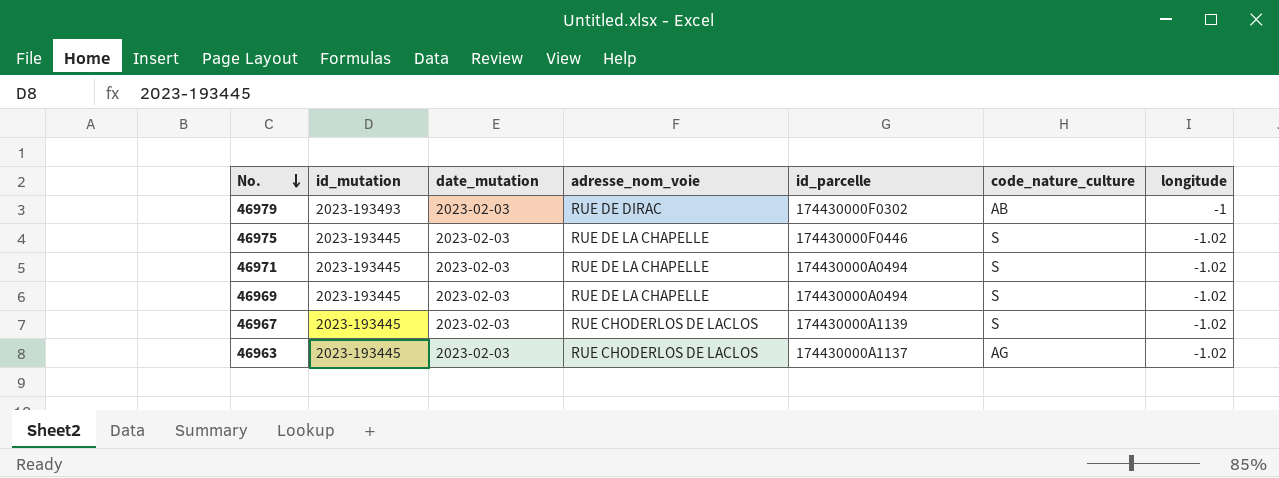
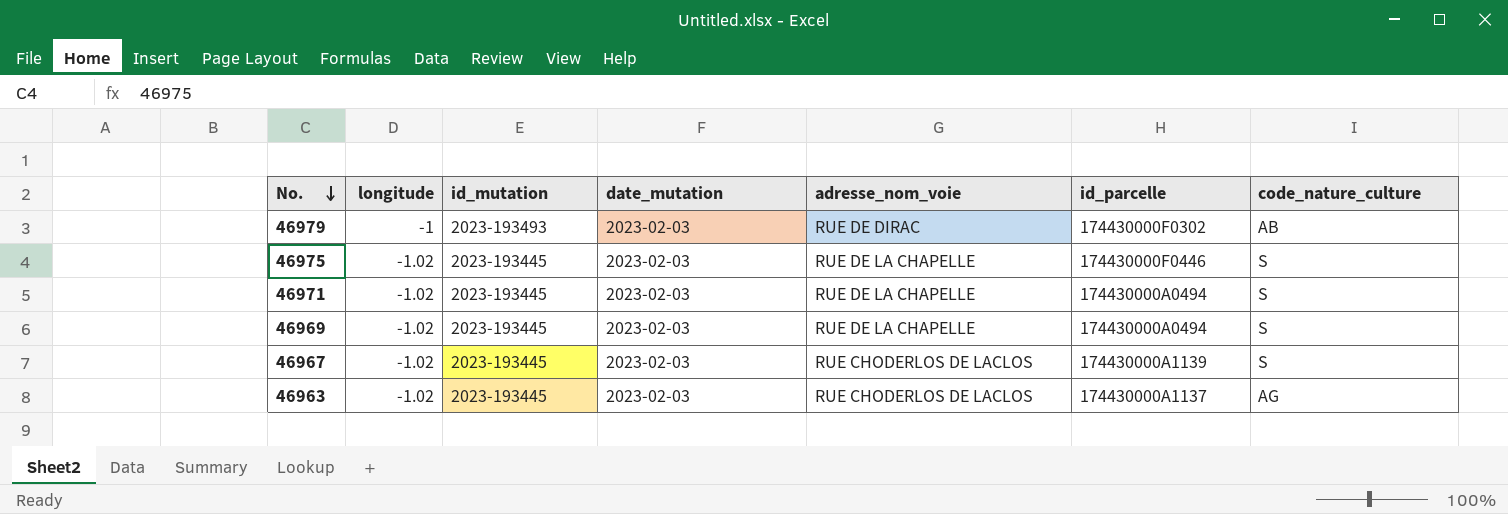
column longitude | position: 7 -> 2

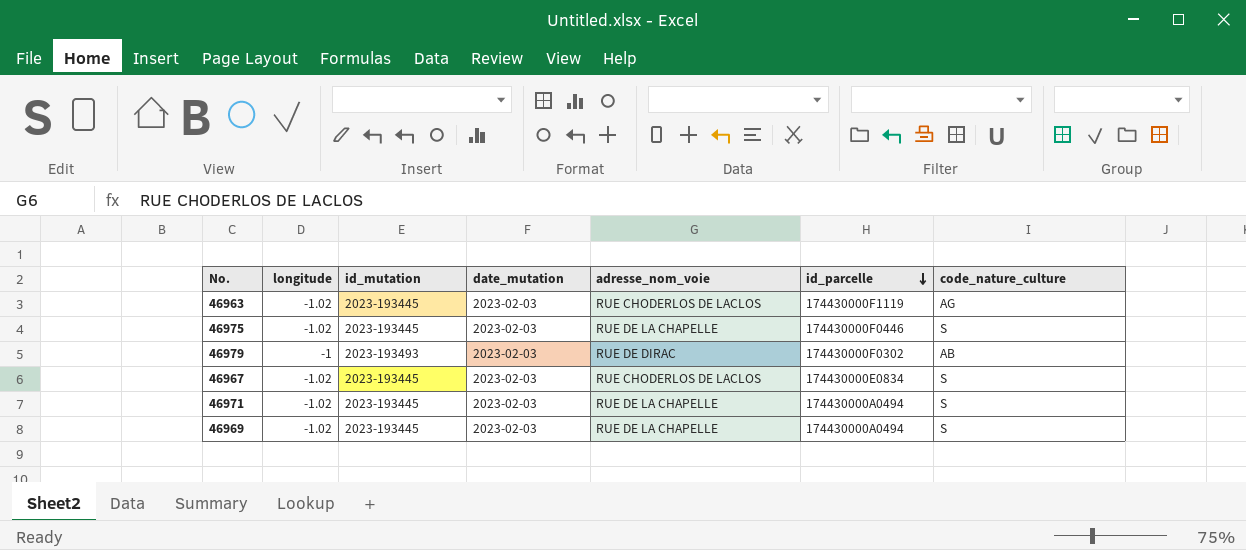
row order: No. descending -> id_parcelle descending
46963 | id_parcelle: 174430000A1137 -> 174430000F1119
46967 | id_parcelle: 174430000A1139 -> 174430000E0834

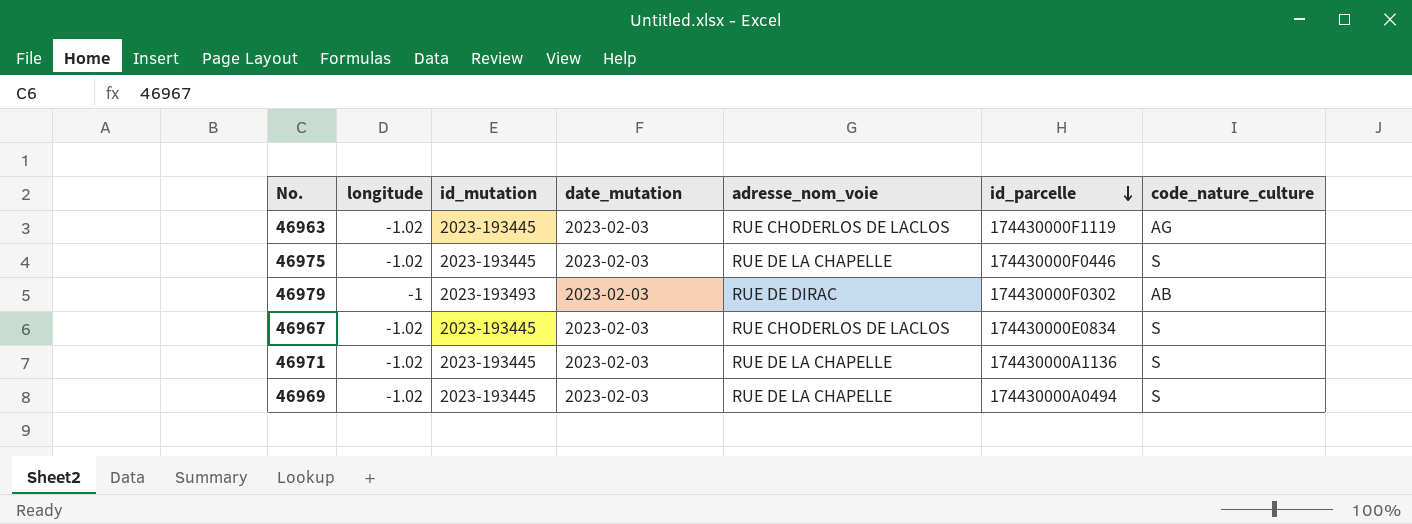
46971 | id_parcelle: 174430000A0494 -> 174430000A1136

